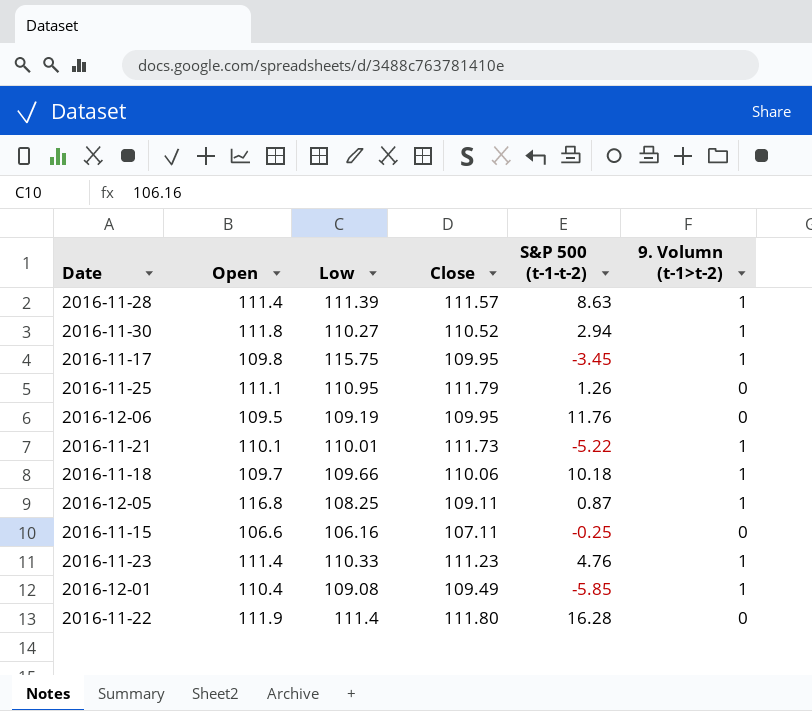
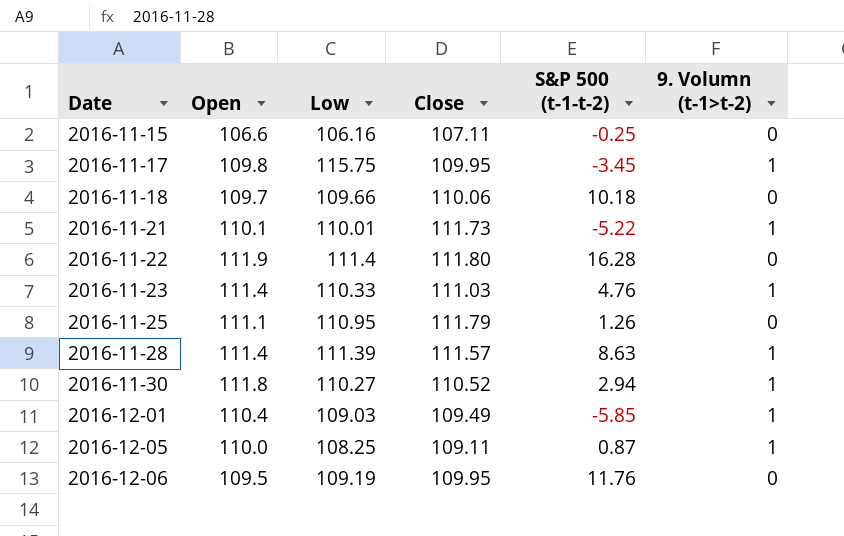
row order: none -> Date ascending
2016-11-18 | 9. Volumn (t-1>t-2): 1 -> 0
2016-11-23 | Close: 111.23 -> 111.03
2016-12-01 | Low: 109.08 -> 109.03
2016-12-05 | Open: 116.8 -> 110.0

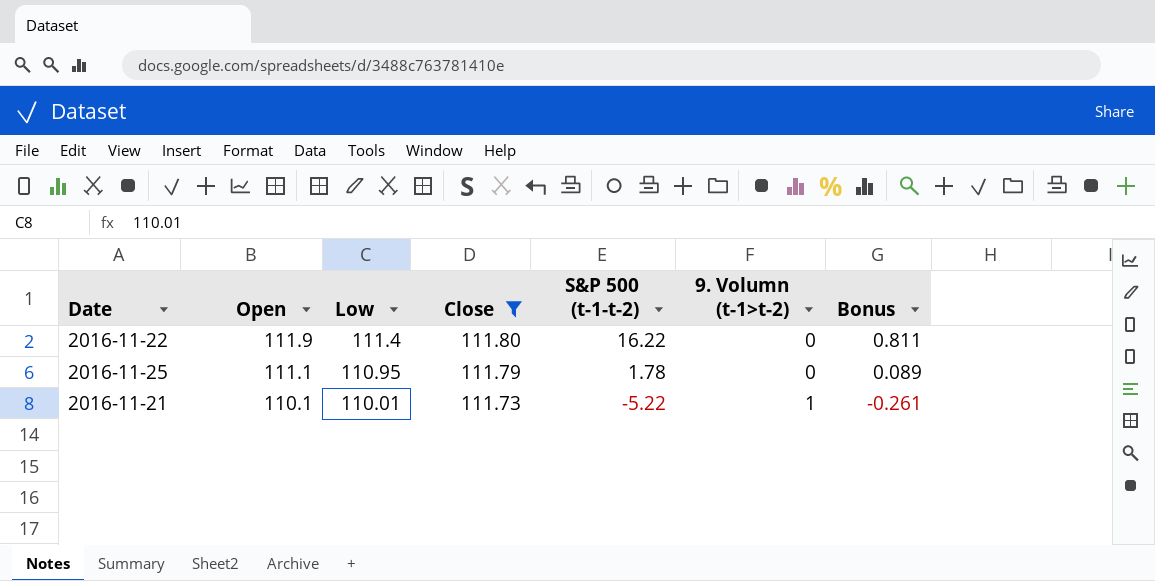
filter: none -> Close >= 111.73
row order: Date ascending -> Open descending
column Bonus | formula: none -> [S&P 500 (t-1-t-2)] * 0.05
2016-11-22 | S&P 500 (t-1-t-2): 16.28 -> 16.22
2016-11-25 | S&P 500 (t-1-t-2): 1.26 -> 1.78

